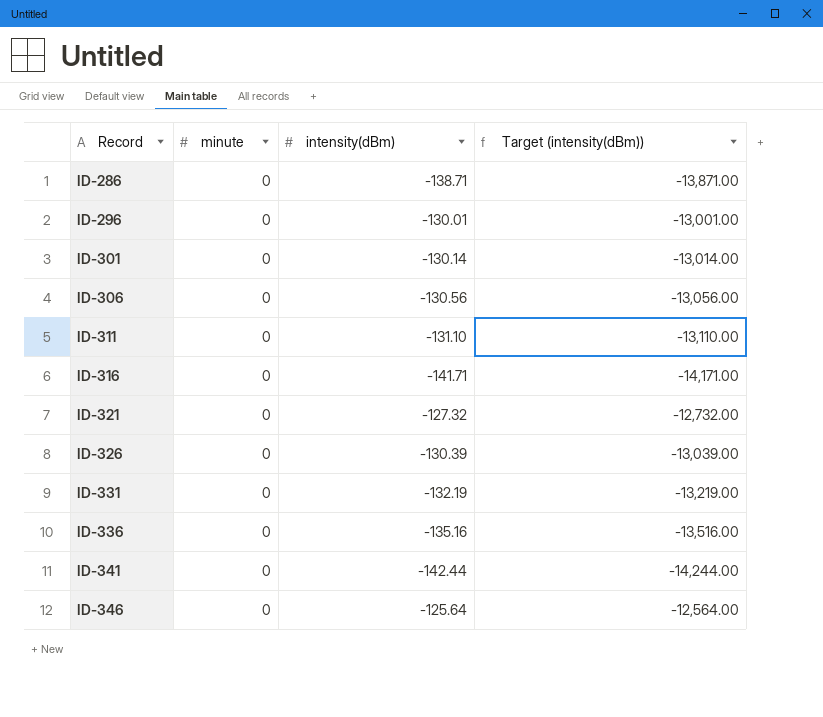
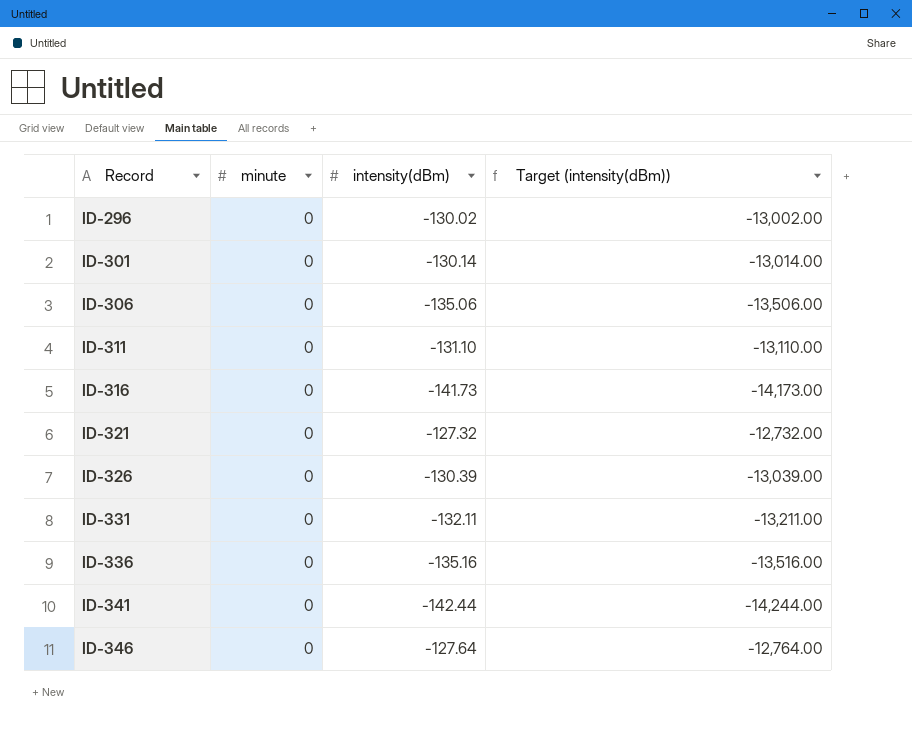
row ID-286: 0 | -138.71 | -13,871.00 -> none
ID-296 | intensity(dBm): -130.01 -> -130.02
ID-296 | Target (intensity(dBm)): -13,001.00 -> -13,002.00
ID-306 | intensity(dBm): -130.56 -> -135.06
ID-306 | Target (intensity(dBm)): -13,056.00 -> -13,506.00
ID-316 | intensity(dBm): -141.71 -> -141.73
ID-316 | Target (intensity(dBm)): -14,171.00 -> -14,173.00
ID-331 | intensity(dBm): -132.19 -> -132.11
ID-331 | Target (intensity(dBm)): -13,219.00 -> -13,211.00
ID-346 | intensity(dBm): -125.64 -> -127.64
ID-346 | Target (intensity(dBm)): -12,564.00 -> -12,764.00

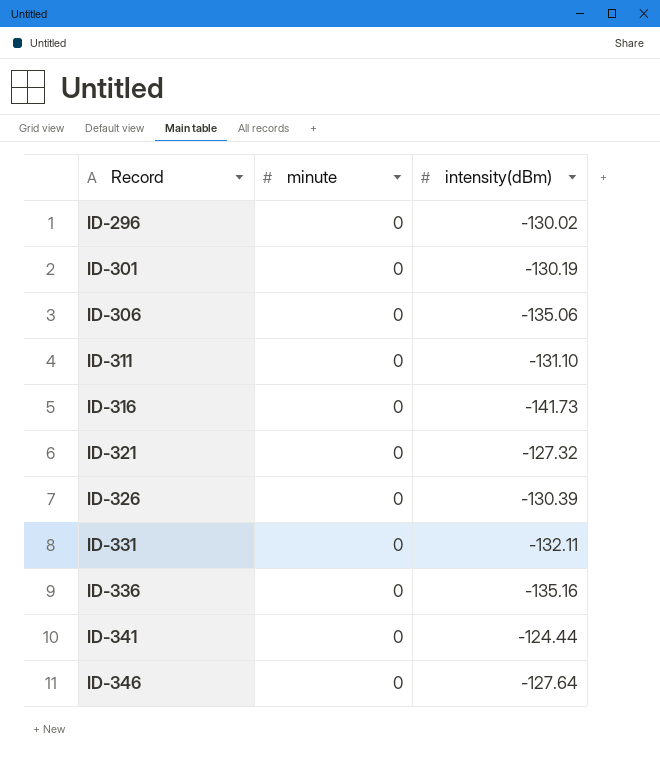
column Target (intensity(dBm)) | formula: [intensity(dBm)] * 100 -> none
ID-301 | intensity(dBm): -130.14 -> -130.19
ID-341 | intensity(dBm): -142.44 -> -124.44

